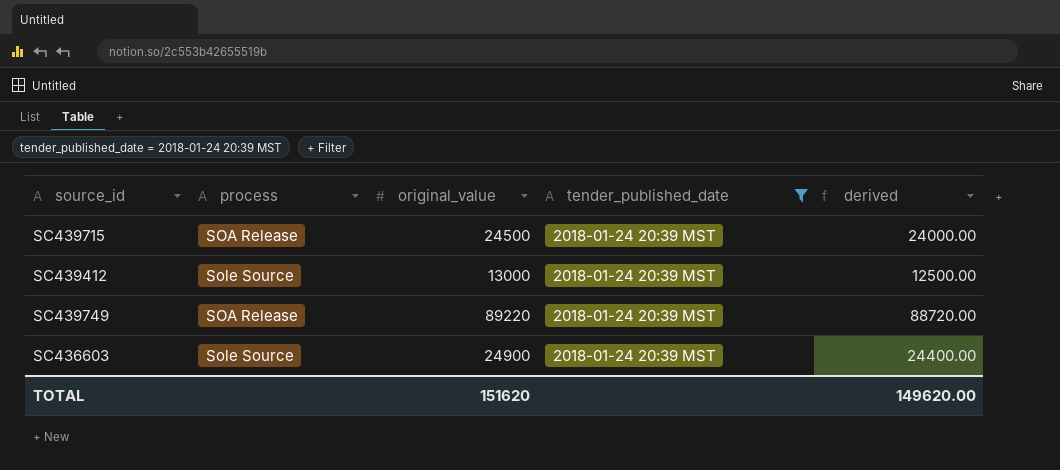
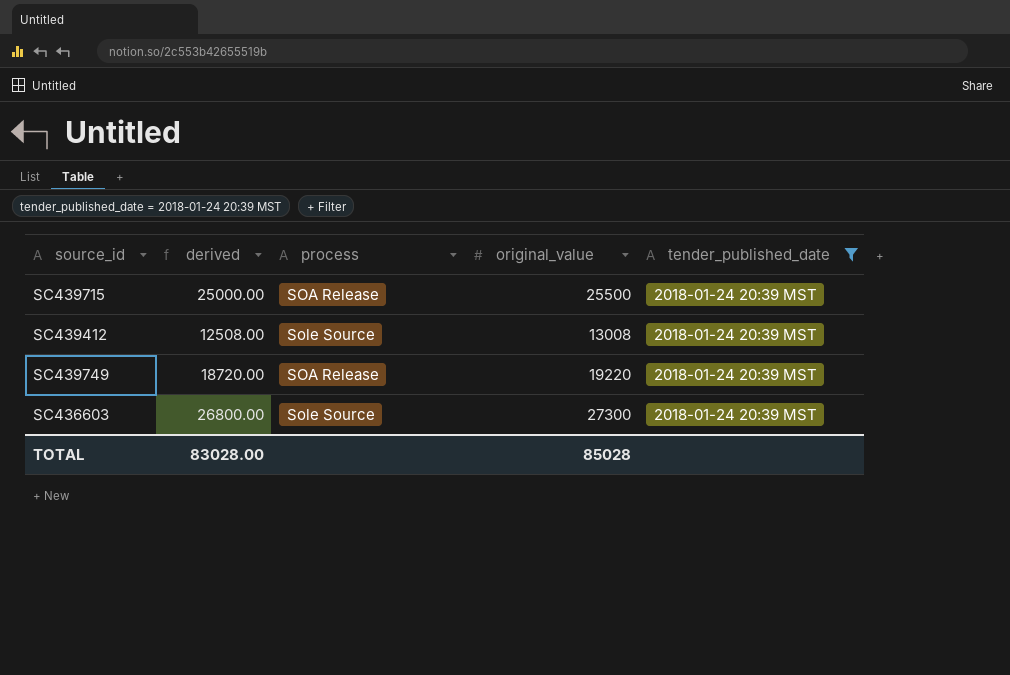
column derived | position: 5 -> 2
SC439715 | derived: 24000.00 -> 25000.00
SC439715 | original_value: 24500 -> 25500
SC439412 | derived: 12500.00 -> 12508.00
SC439412 | original_value: 13000 -> 13008
SC439749 | derived: 88720.00 -> 18720.00
SC439749 | original_value: 89220 -> 19220
SC436603 | derived: 24400.00 -> 26800.00
SC436603 | original_value: 24900 -> 27300
TOTAL | derived: 149620.00 -> 83028.00
TOTAL | original_value: 151620 -> 85028

